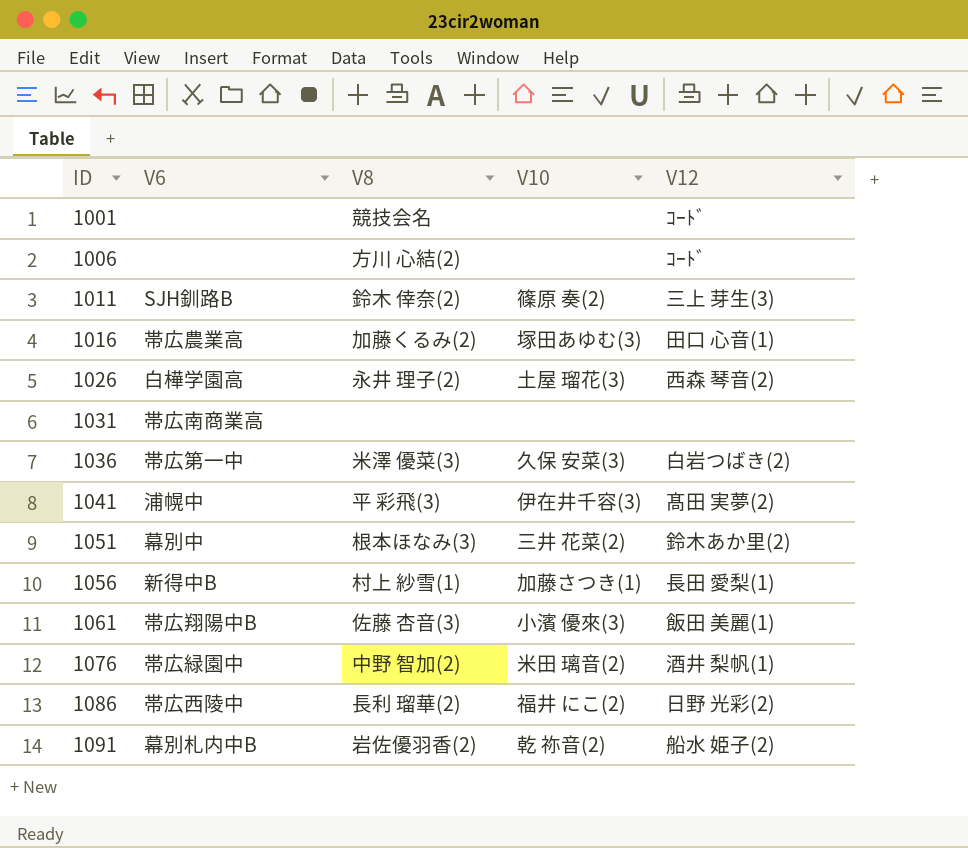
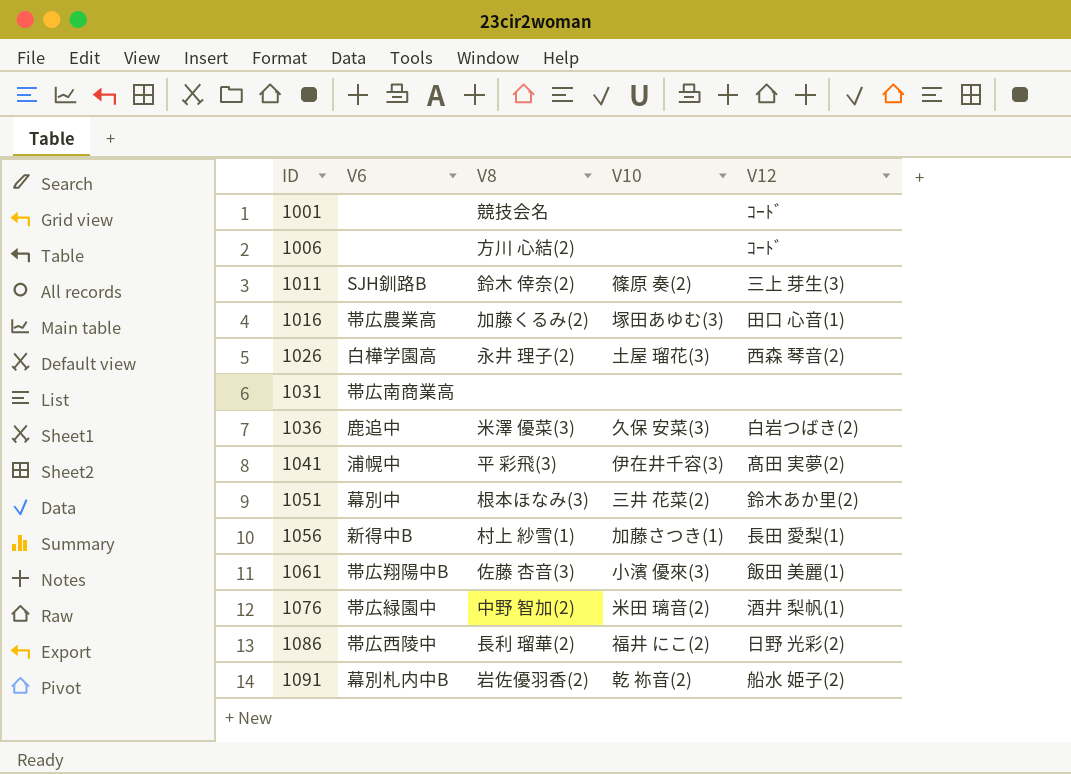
1036 | V6: 帯広第一中 -> 鹿追中

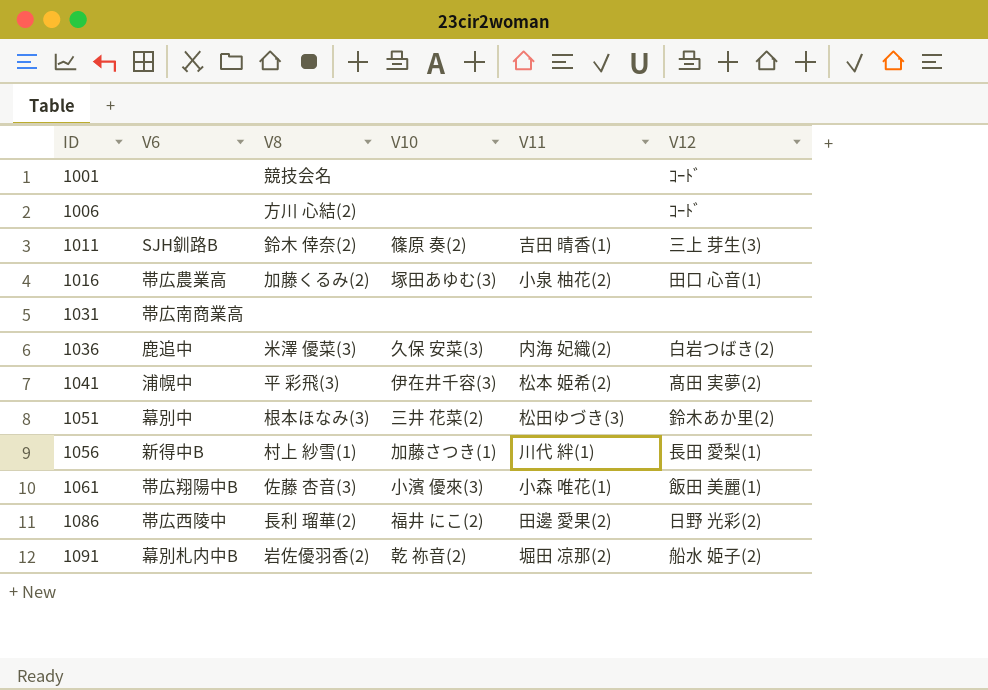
column V11 | position: none -> 5
row 1026: 白樺学園高 | 永井 理子(2) | 土屋 瑠花(3) | 西森 琴音(2) -> none
row 1076: 帯広緑園中 | 中野 智加(2) | 米田 璃音(2) | 酒井 梨帆(1) -> none

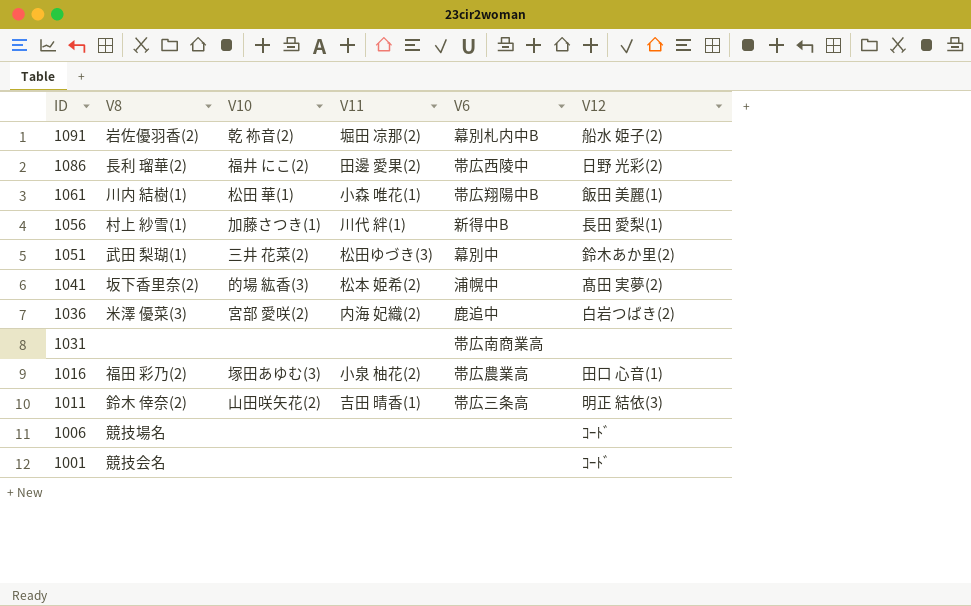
row order: ID ascending -> ID descending
column V6 | position: 2 -> 5
1061 | V8: 佐藤 杏音(3) -> 川内 結樹(1)
1061 | V10: 小濱 優來(3) -> 松田 華(1)
1051 | V8: 根本ほなみ(3) -> 武田 梨瑚(1)
1041 | V8: 平 彩飛(3) -> 坂下香里奈(2)
1041 | V10: 伊在井千容(3) -> 的場 紘香(3)
1036 | V10: 久保 安菜(3) -> 宮部 愛咲(2)
1016 | V8: 加藤くるみ(2) -> 福田 彩乃(2)
1011 | V10: 篠原 奏(2) -> 山田咲矢花(2)
1011 | V6: SJH釧路B -> 帯広三条高
1011 | V12: 三上 芽生(3) -> 明正 結依(3)
1006 | V8: 方川 心結(2) -> 競技場名

